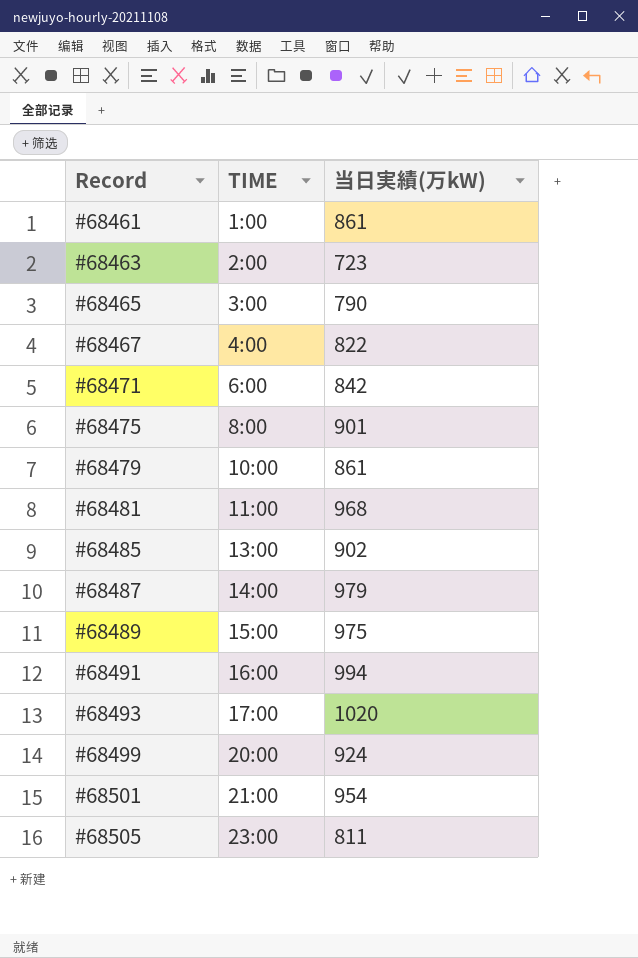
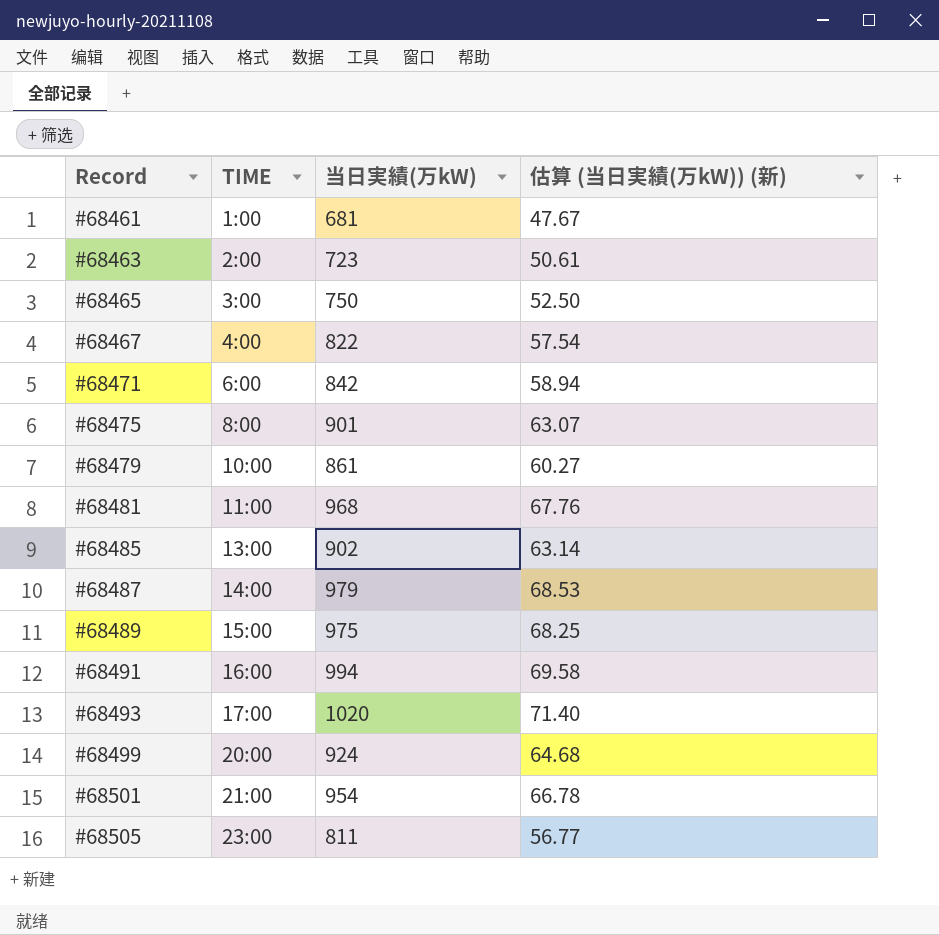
column 估算 (当日実績(万kW)) (新) | formula: none -> [当日実績(万kW)] * 0.07
#68461 | 当日実績(万kW): 861 -> 681
#68465 | 当日実績(万kW): 790 -> 750

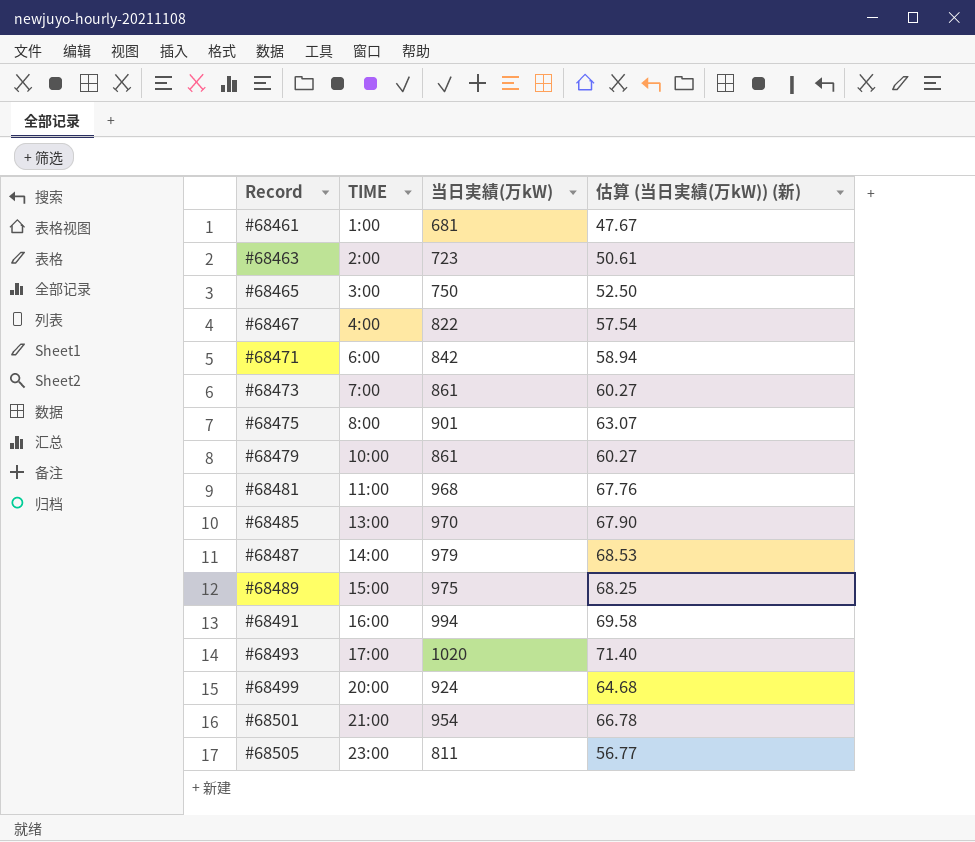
row #68473: none -> 7:00 | 861 | 60.27
#68485 | 当日実績(万kW): 902 -> 970
#68485 | 估算 (当日実績(万kW)) (新): 63.14 -> 67.90

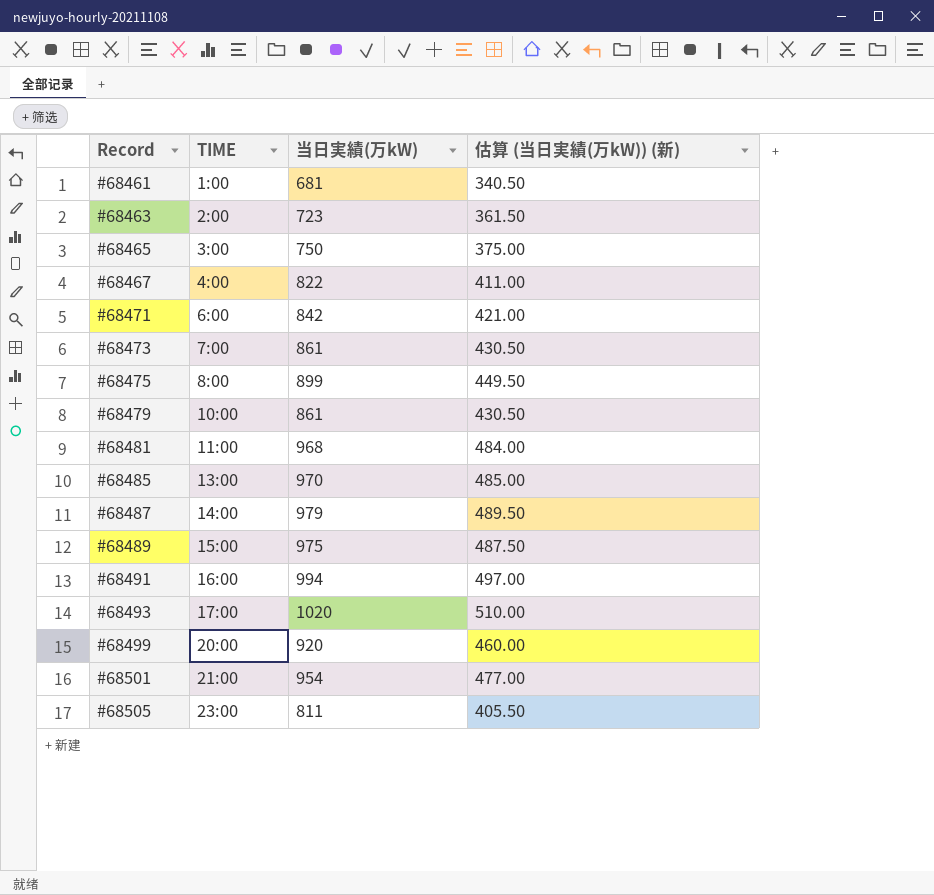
column 估算 (当日実績(万kW)) (新) | formula: [当日実績(万kW)] * 0.07 -> [当日実績(万kW)] * 0.5
#68475 | 当日実績(万kW): 901 -> 899
#68499 | 当日実績(万kW): 924 -> 920

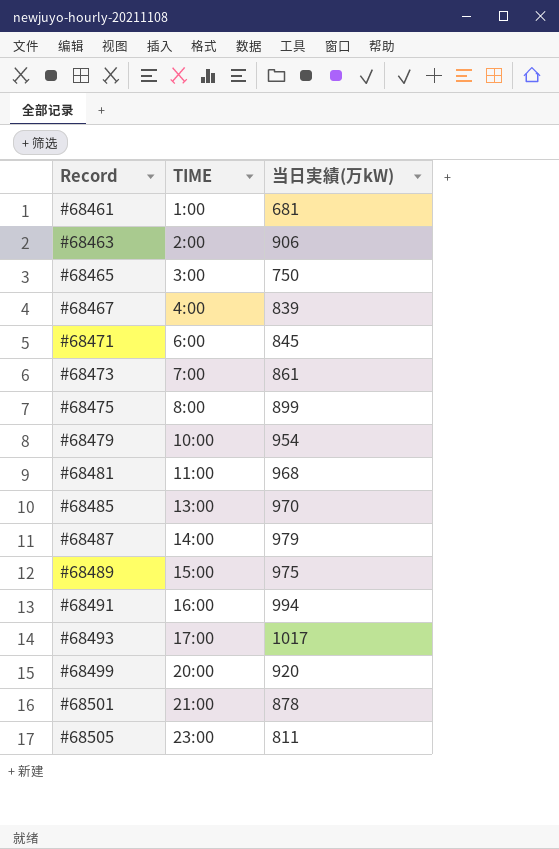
column 估算 (当日実績(万kW)) (新) | formula: [当日実績(万kW)] * 0.5 -> none
#68463 | 当日実績(万kW): 723 -> 906
#68467 | 当日実績(万kW): 822 -> 839
#68471 | 当日実績(万kW): 842 -> 845
#68479 | 当日実績(万kW): 861 -> 954
#68493 | 当日実績(万kW): 1020 -> 1017
#68501 | 当日実績(万kW): 954 -> 878

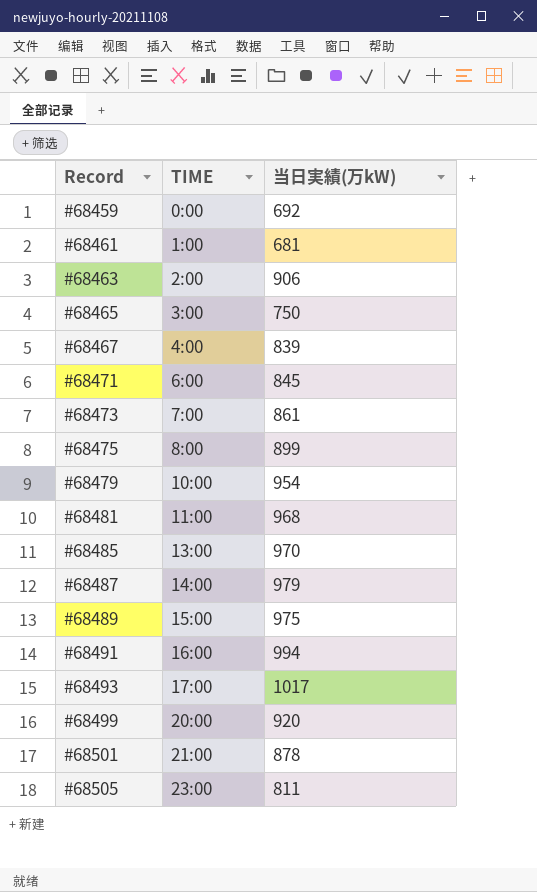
row #68459: none -> 0:00 | 692

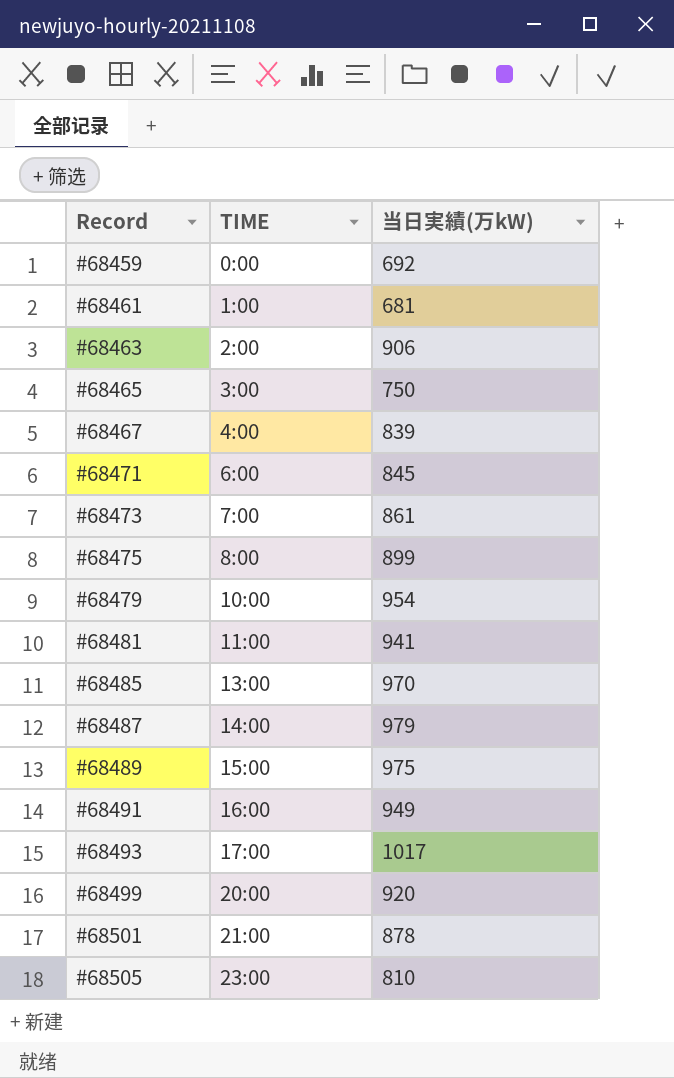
#68481 | 当日実績(万kW): 968 -> 941
#68491 | 当日実績(万kW): 994 -> 949
#68505 | 当日実績(万kW): 811 -> 810

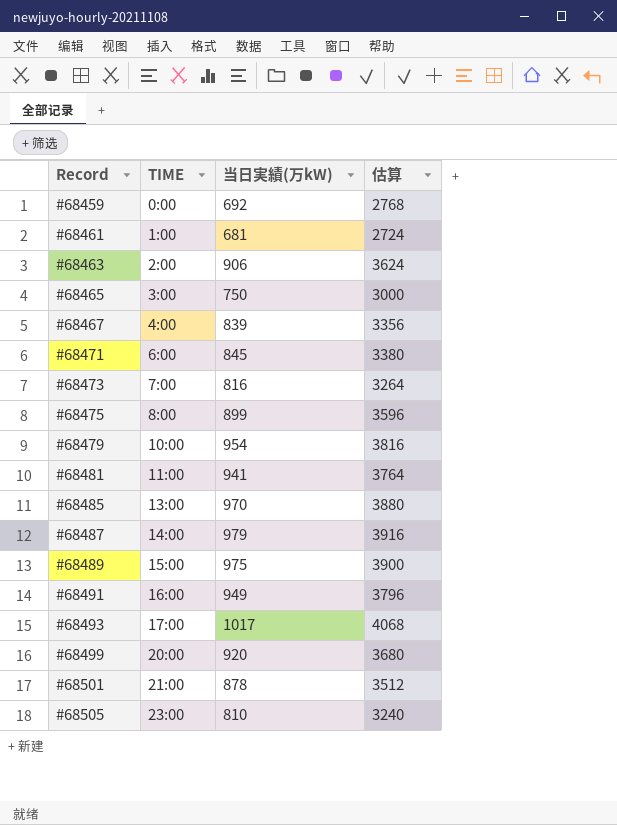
column 估算 | formula: none -> [当日実績(万kW)] * 4
#68473 | 当日実績(万kW): 861 -> 816

